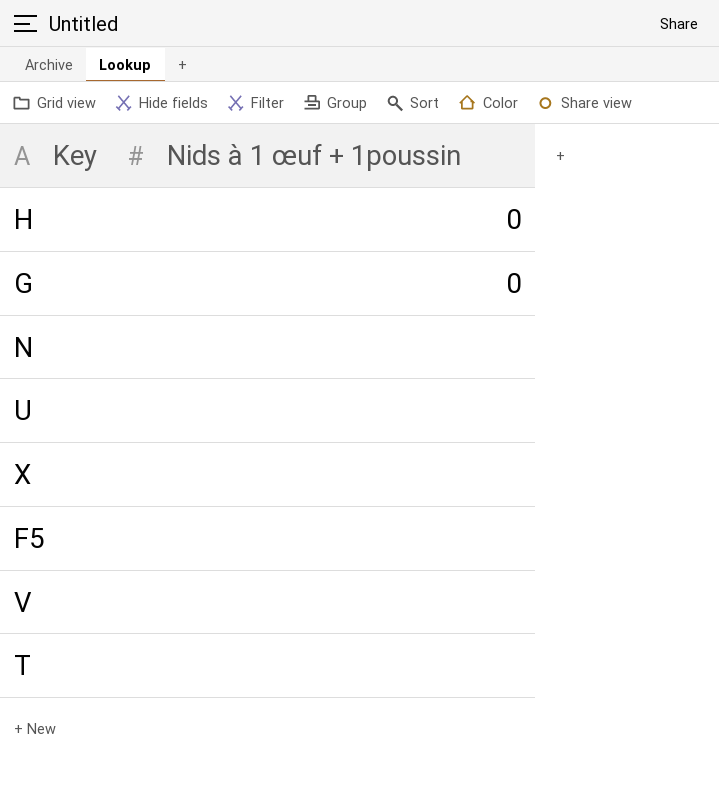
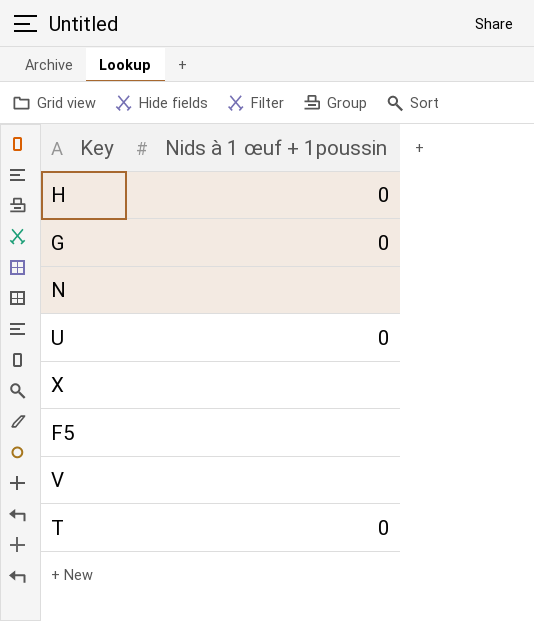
U | Nids à 1 œuf + 1poussin: none -> 0
T | Nids à 1 œuf + 1poussin: none -> 0

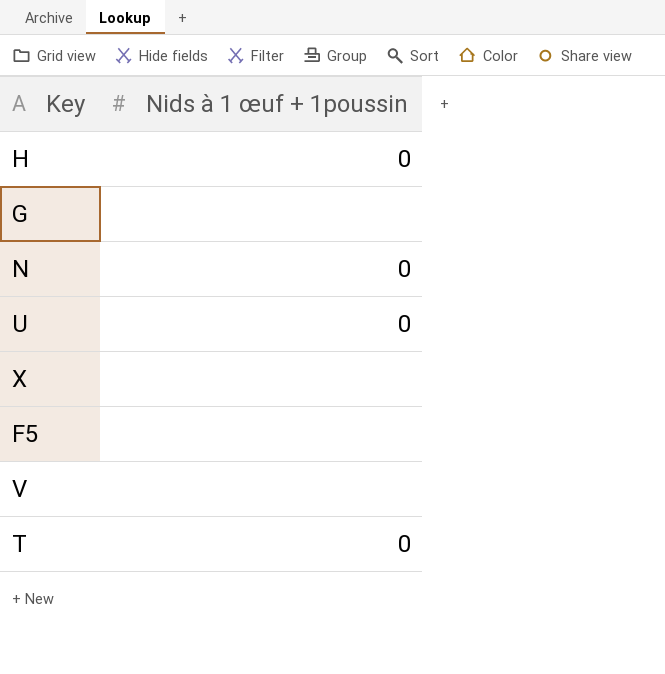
G | Nids à 1 œuf + 1poussin: 0 -> none
N | Nids à 1 œuf + 1poussin: none -> 0

